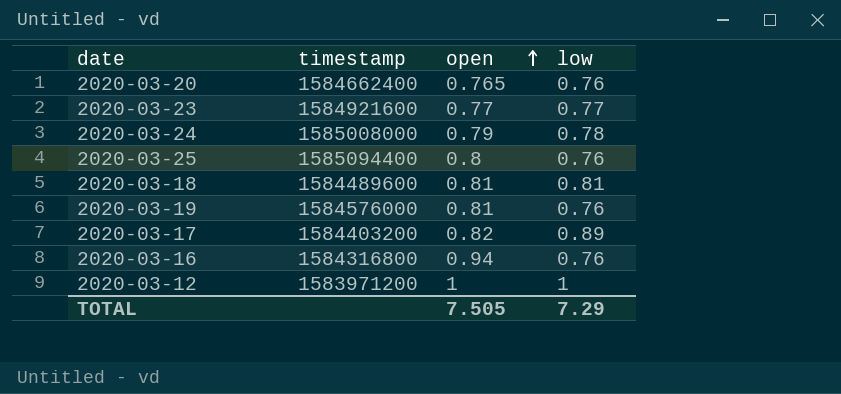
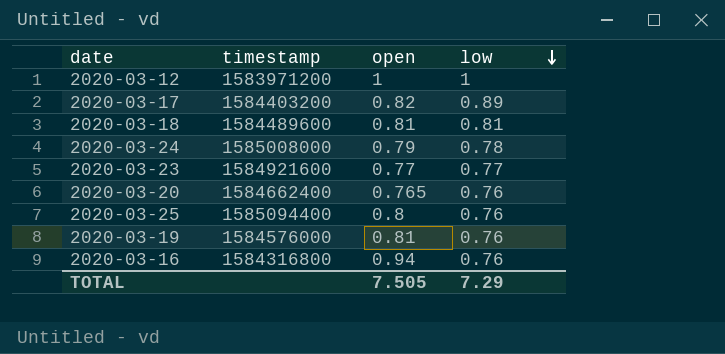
row order: open ascending -> low descending

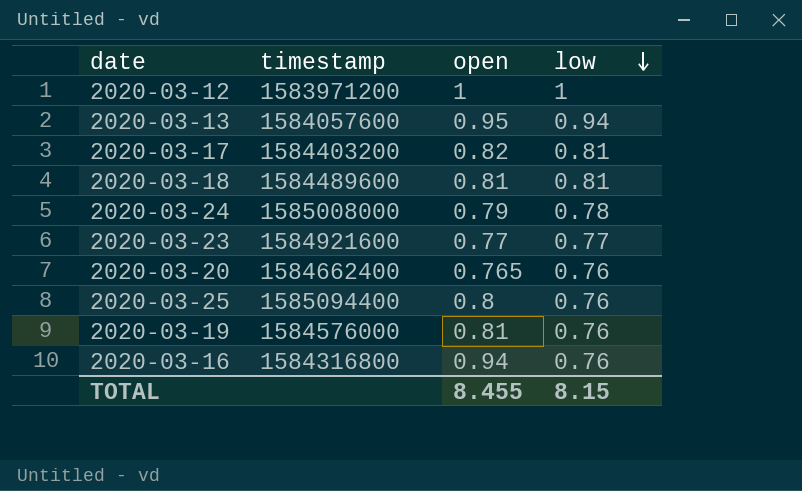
row 2020-03-13: none -> 1584057600 | 0.95 | 0.94
2020-03-17 | low: 0.89 -> 0.81
TOTAL | open: 7.505 -> 8.455
TOTAL | low: 7.29 -> 8.15

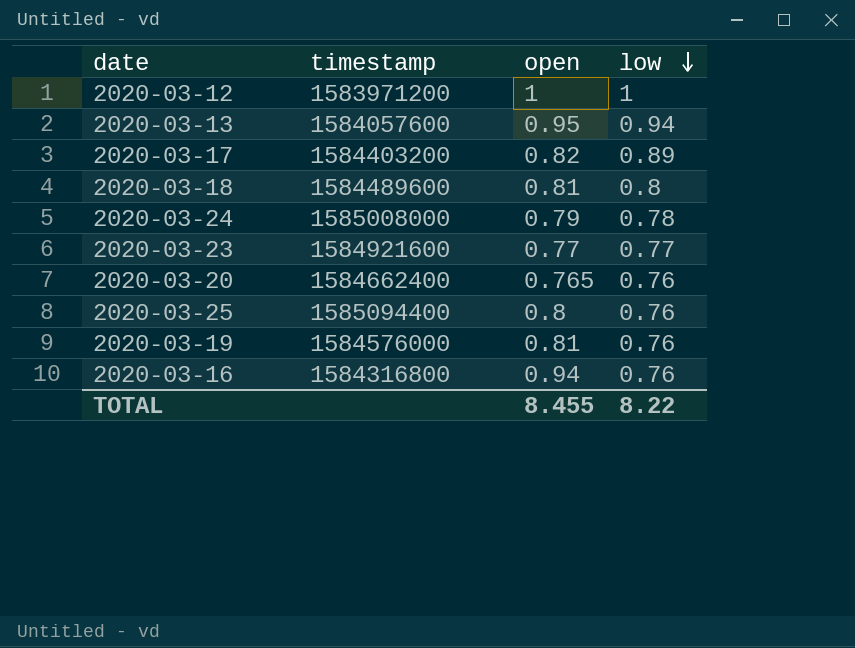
2020-03-17 | low: 0.81 -> 0.89
2020-03-18 | low: 0.81 -> 0.8
TOTAL | low: 8.15 -> 8.22

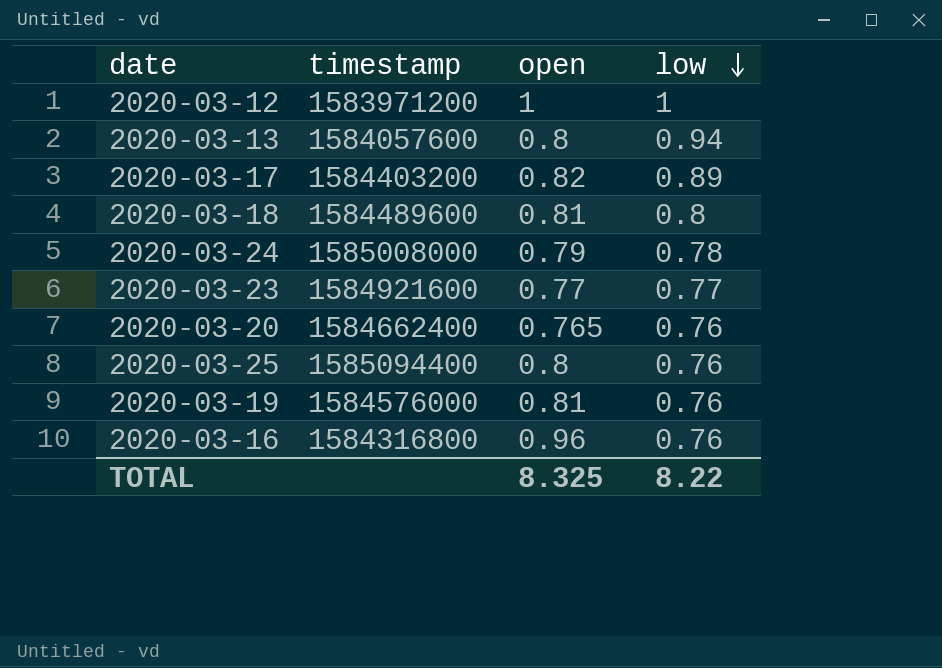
2020-03-13 | open: 0.95 -> 0.8
2020-03-16 | open: 0.94 -> 0.96
TOTAL | open: 8.455 -> 8.325

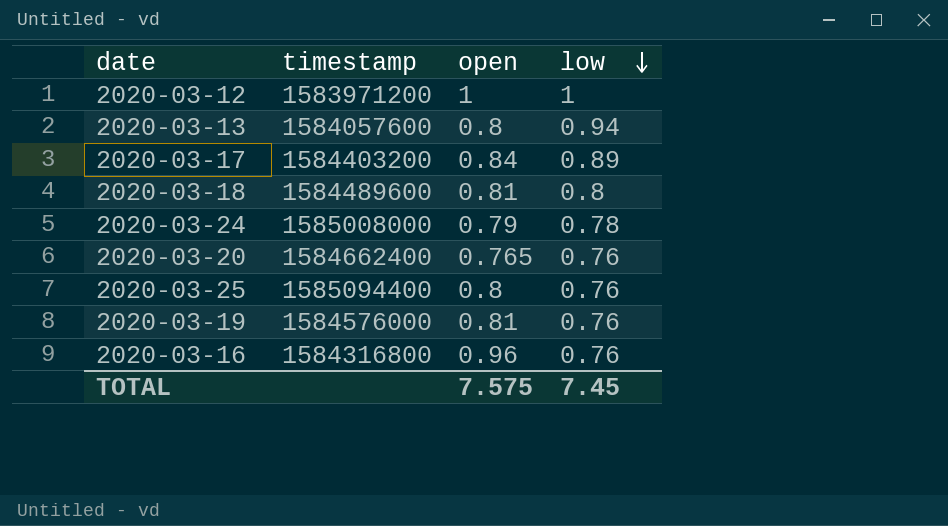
row 2020-03-23: 1584921600 | 0.77 | 0.77 -> none
2020-03-17 | open: 0.82 -> 0.84
TOTAL | open: 8.325 -> 7.575
TOTAL | low: 8.22 -> 7.45

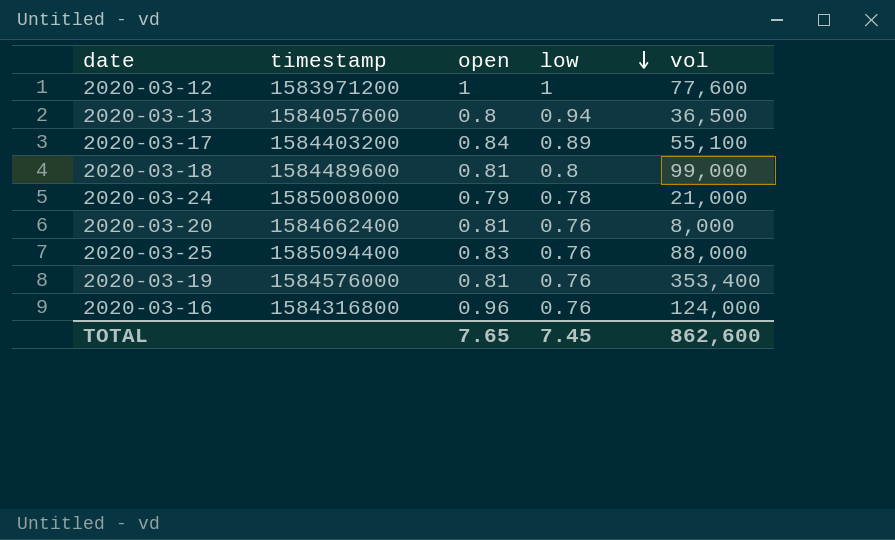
column vol | position: none -> 5
2020-03-20 | open: 0.765 -> 0.81
2020-03-25 | open: 0.8 -> 0.83
TOTAL | open: 7.575 -> 7.65

